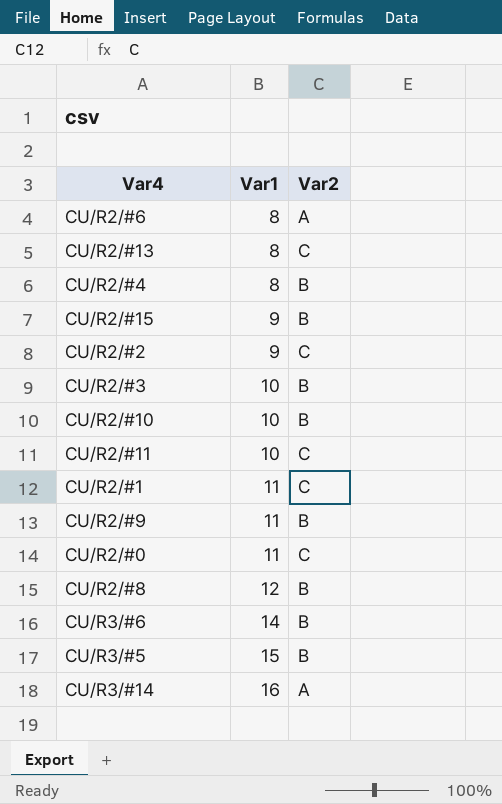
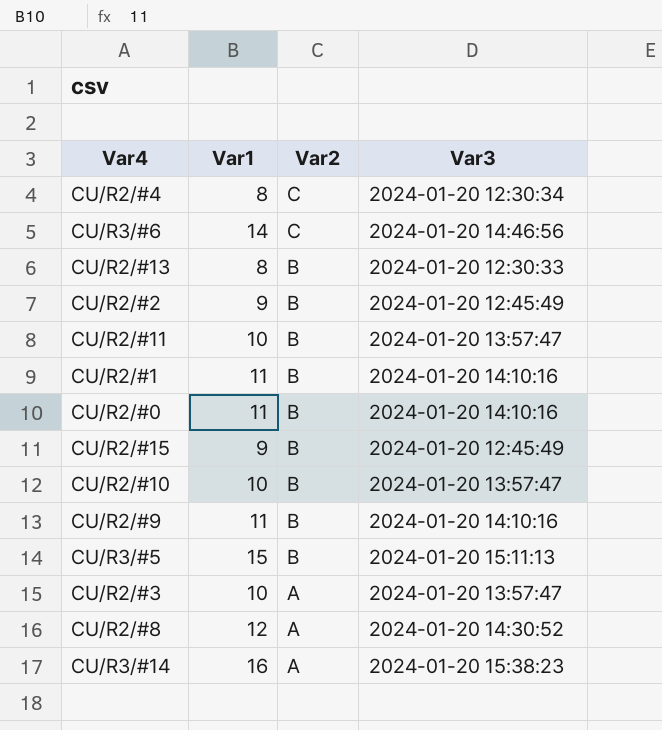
row order: Var1 ascending -> Var2 descending
column Var3 | position: none -> 4
row CU/R2/#6: 8 | A -> none
CU/R2/#4 | Var2: B -> C
CU/R3/#6 | Var2: B -> C
CU/R2/#13 | Var2: C -> B
CU/R2/#2 | Var2: C -> B
CU/R2/#11 | Var2: C -> B
CU/R2/#1 | Var2: C -> B
CU/R2/#0 | Var2: C -> B
CU/R2/#3 | Var2: B -> A
CU/R2/#8 | Var2: B -> A

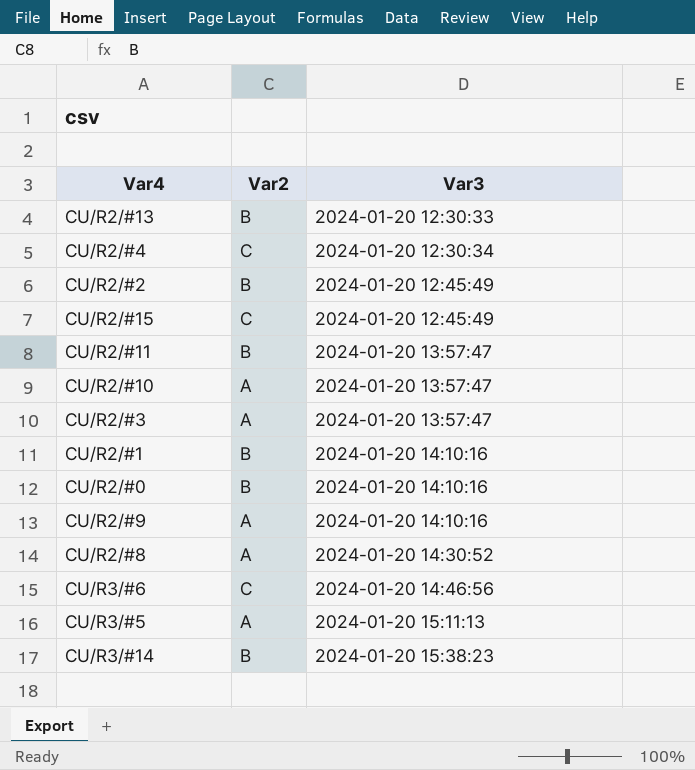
row order: Var2 descending -> Var3 ascending
column Var1 | position: 2 -> none
CU/R2/#15 | Var2: B -> C
CU/R2/#10 | Var2: B -> A
CU/R2/#9 | Var2: B -> A
CU/R3/#5 | Var2: B -> A
CU/R3/#14 | Var2: A -> B

